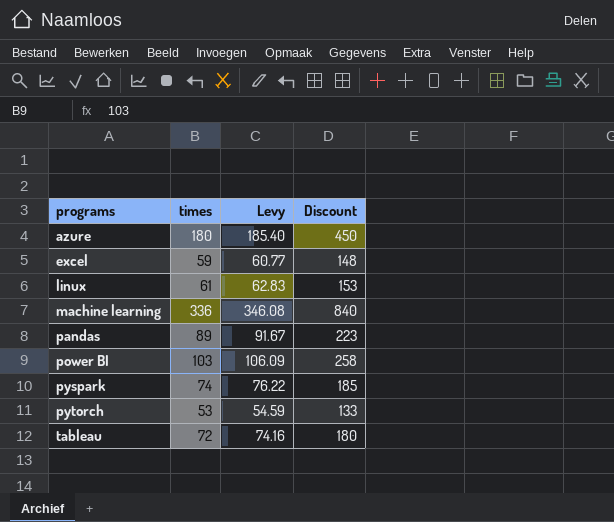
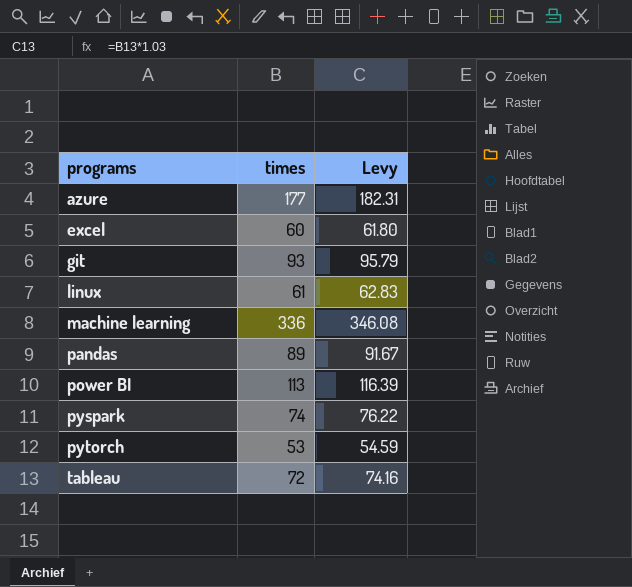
column Discount | formula: [times] * 2.5 -> none
azure | times: 180 -> 177
azure | Levy: 185.40 -> 182.31
excel | times: 59 -> 60
excel | Levy: 60.77 -> 61.80
row git: none -> 93 | 95.79
power BI | times: 103 -> 113
power BI | Levy: 106.09 -> 116.39

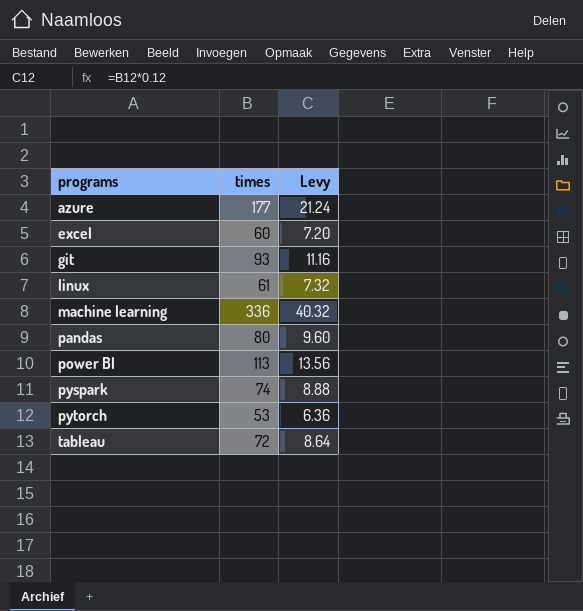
column Levy | formula: [times] * 1.03 -> [times] * 0.12
pandas | times: 89 -> 80

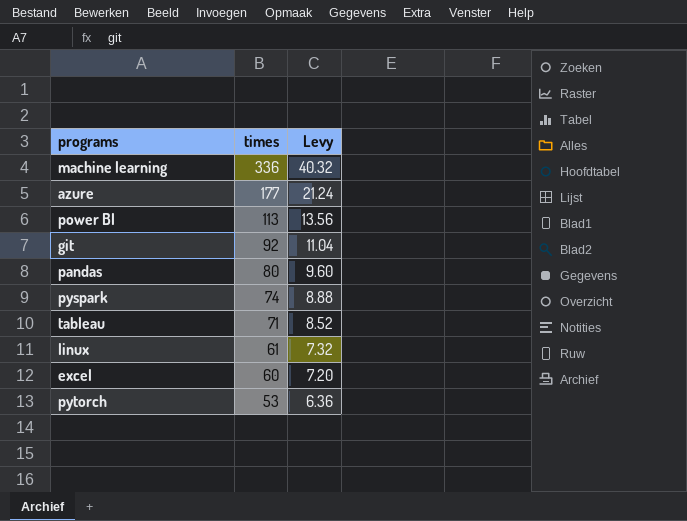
row order: programs ascending -> times descending
git | times: 93 -> 92
git | Levy: 11.16 -> 11.04
tableau | times: 72 -> 71
tableau | Levy: 8.64 -> 8.52

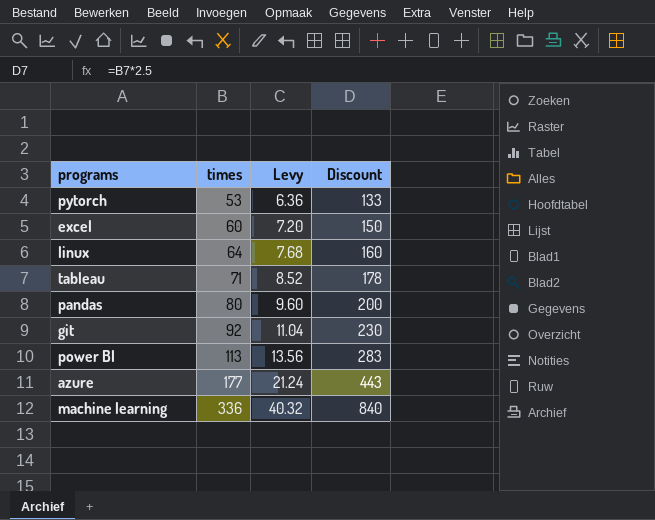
row order: times descending -> times ascending
column Discount | formula: none -> [times] * 2.5
row pyspark: 74 | 8.88 -> none
linux | times: 61 -> 64
linux | Levy: 7.32 -> 7.68

